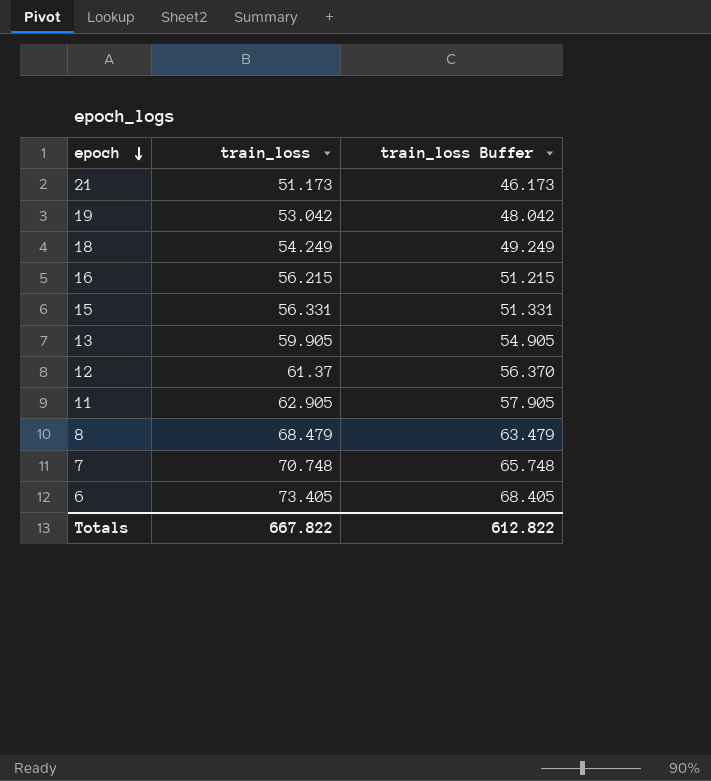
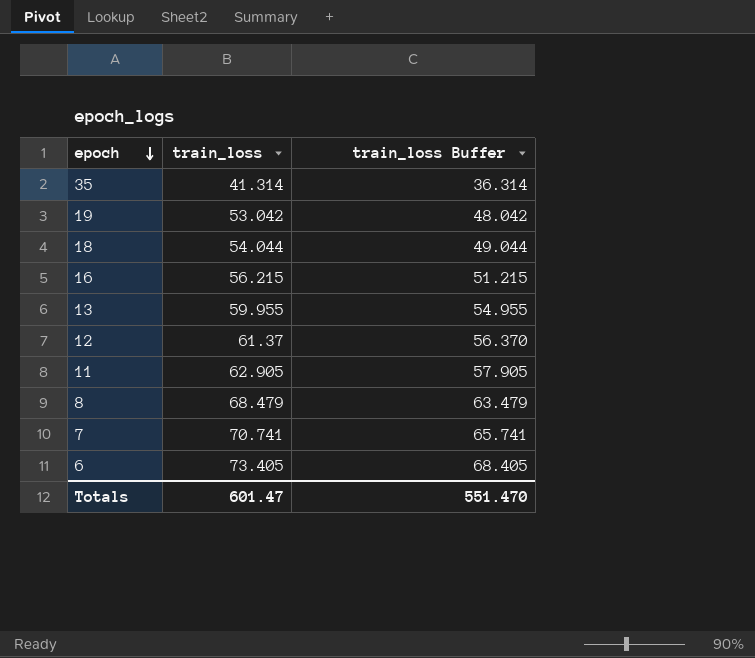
row 21: 51.173 | 46.173 -> none
row 15: 56.331 | 51.331 -> none
row 35: none -> 41.314 | 36.314
18 | train_loss: 54.249 -> 54.044
18 | train_loss Buffer: 49.249 -> 49.044
13 | train_loss: 59.905 -> 59.955
13 | train_loss Buffer: 54.905 -> 54.955
7 | train_loss: 70.748 -> 70.741
7 | train_loss Buffer: 65.748 -> 65.741
Totals | train_loss: 667.822 -> 601.47
Totals | train_loss Buffer: 612.822 -> 551.470

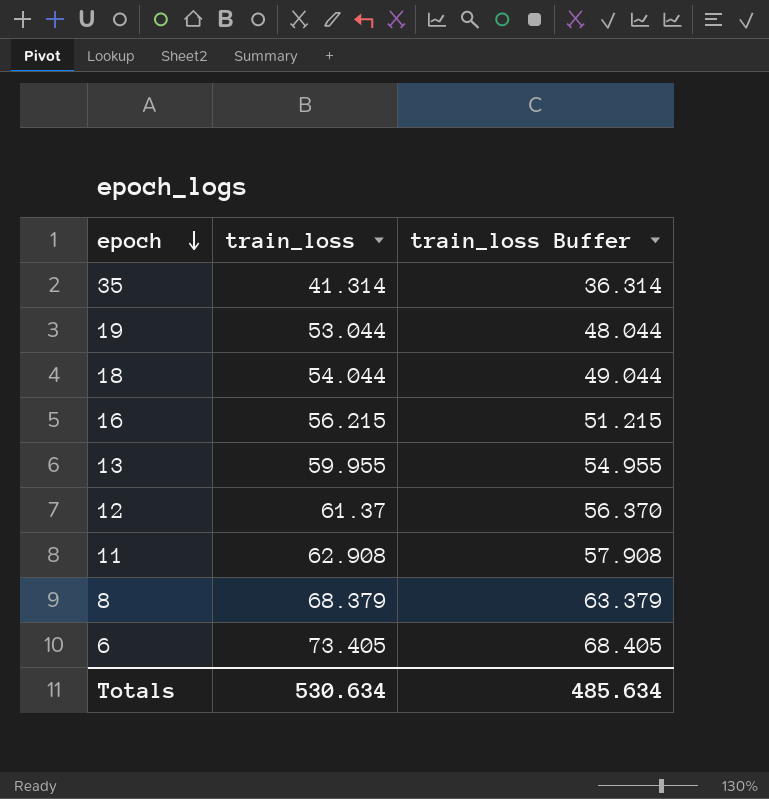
row 7: 70.741 | 65.741 -> none
19 | train_loss: 53.042 -> 53.044
19 | train_loss Buffer: 48.042 -> 48.044
11 | train_loss: 62.905 -> 62.908
11 | train_loss Buffer: 57.905 -> 57.908
8 | train_loss: 68.479 -> 68.379
8 | train_loss Buffer: 63.479 -> 63.379
Totals | train_loss: 601.47 -> 530.634
Totals | train_loss Buffer: 551.470 -> 485.634

